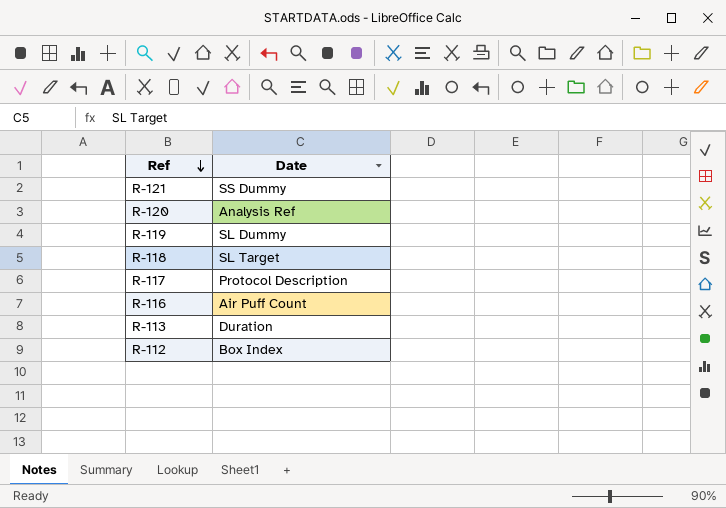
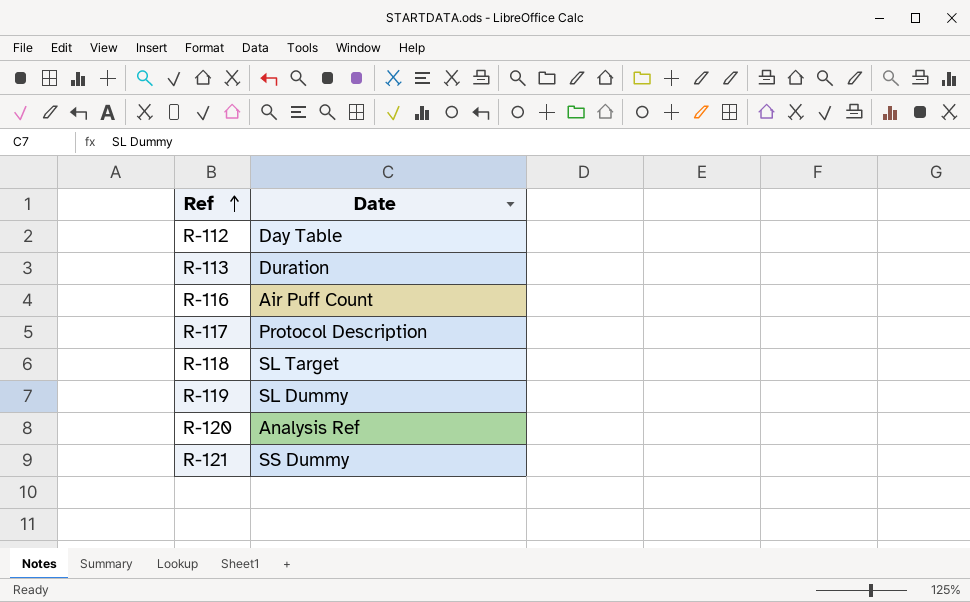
row order: Ref descending -> Ref ascending
R-112 | Date: Box Index -> Day Table

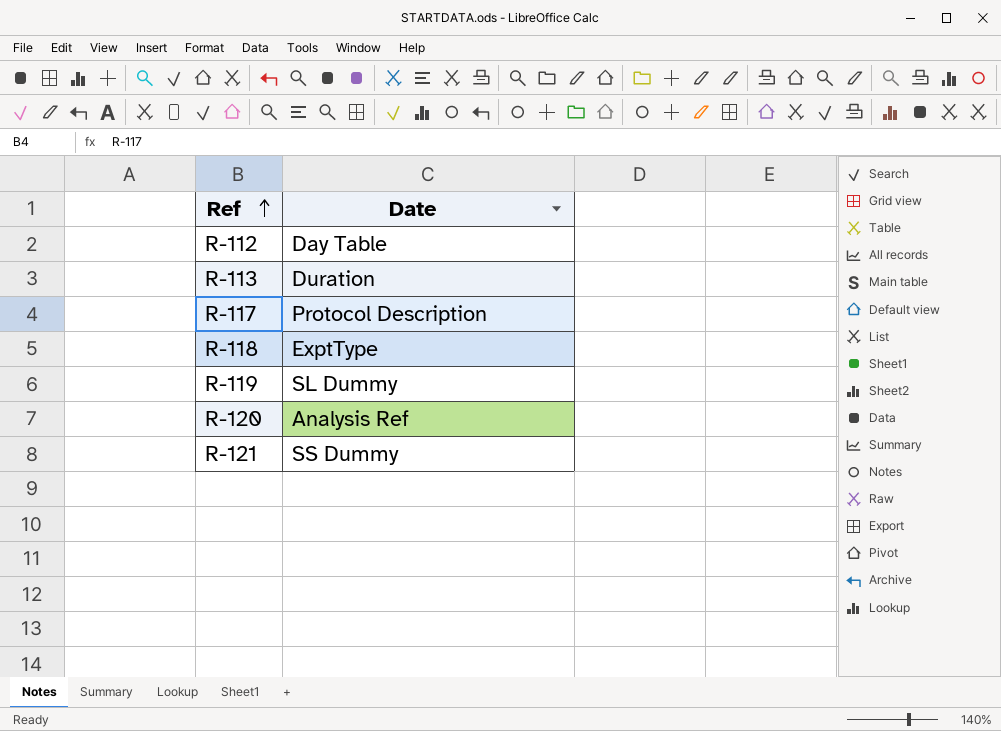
row R-116: Air Puff Count -> none
R-118 | Date: SL Target -> ExptType

